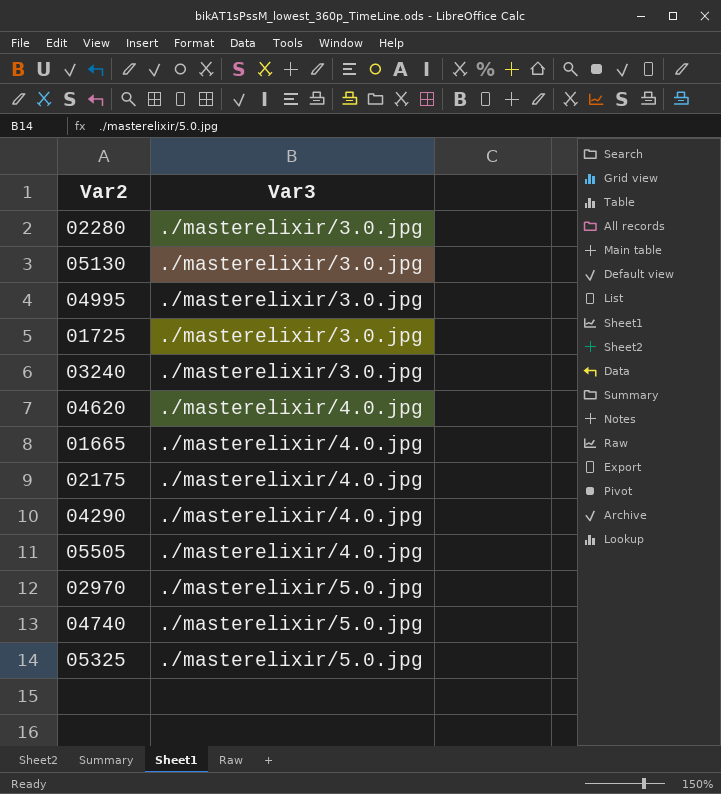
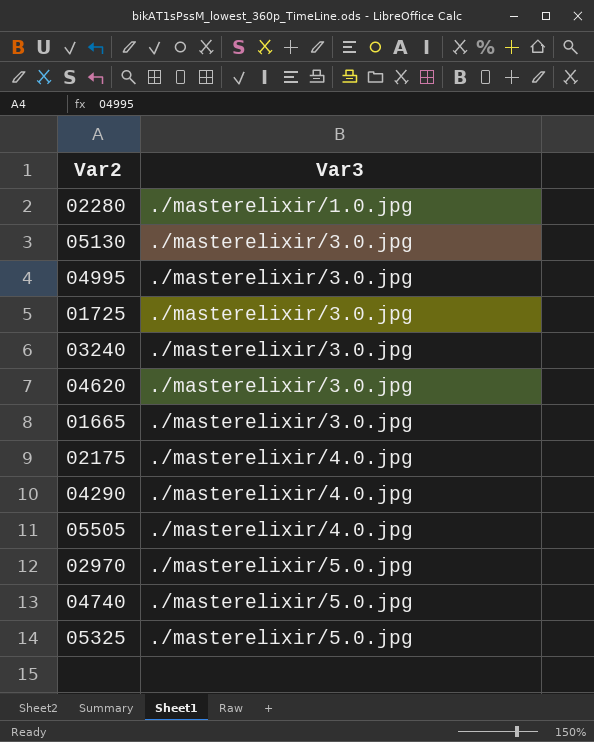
02280 | Var3: ./masterelixir/3.0.jpg -> ./masterelixir/1.0.jpg
04620 | Var3: ./masterelixir/4.0.jpg -> ./masterelixir/3.0.jpg
01665 | Var3: ./masterelixir/4.0.jpg -> ./masterelixir/3.0.jpg

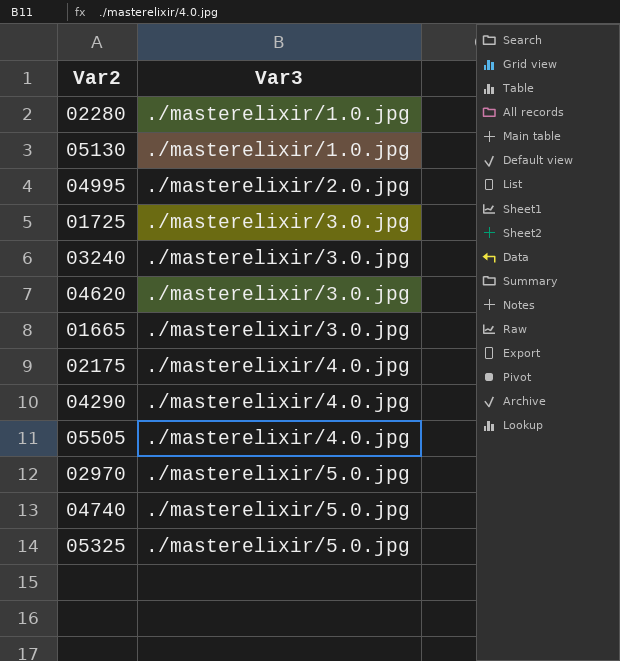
05130 | Var3: ./masterelixir/3.0.jpg -> ./masterelixir/1.0.jpg
04995 | Var3: ./masterelixir/3.0.jpg -> ./masterelixir/2.0.jpg

